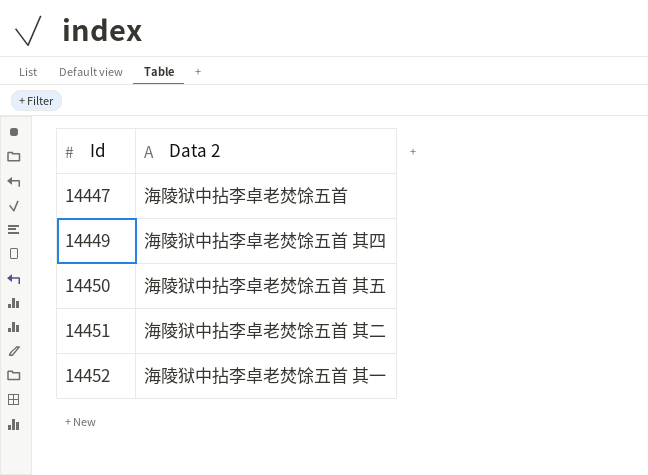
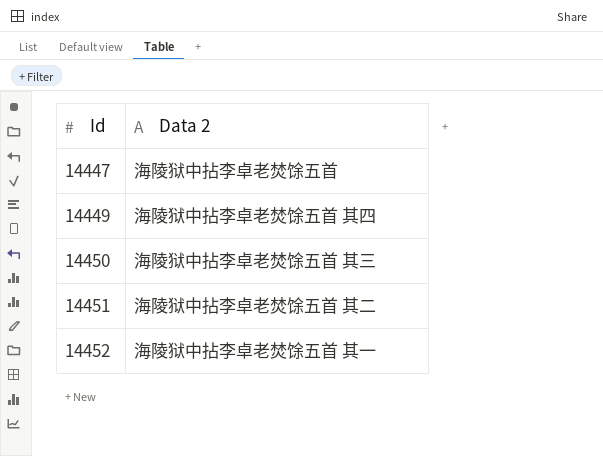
14450 | Data 2: 海陵狱中拈李卓老焚馀五首 其五 -> 海陵狱中拈李卓老焚馀五首 其三

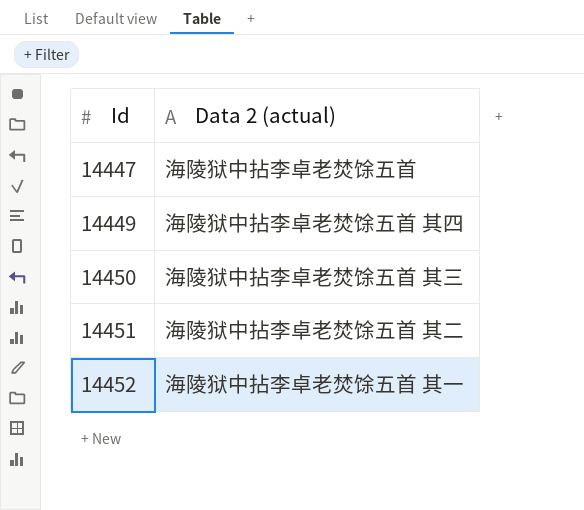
column name: Data 2 -> Data 2 (actual)

